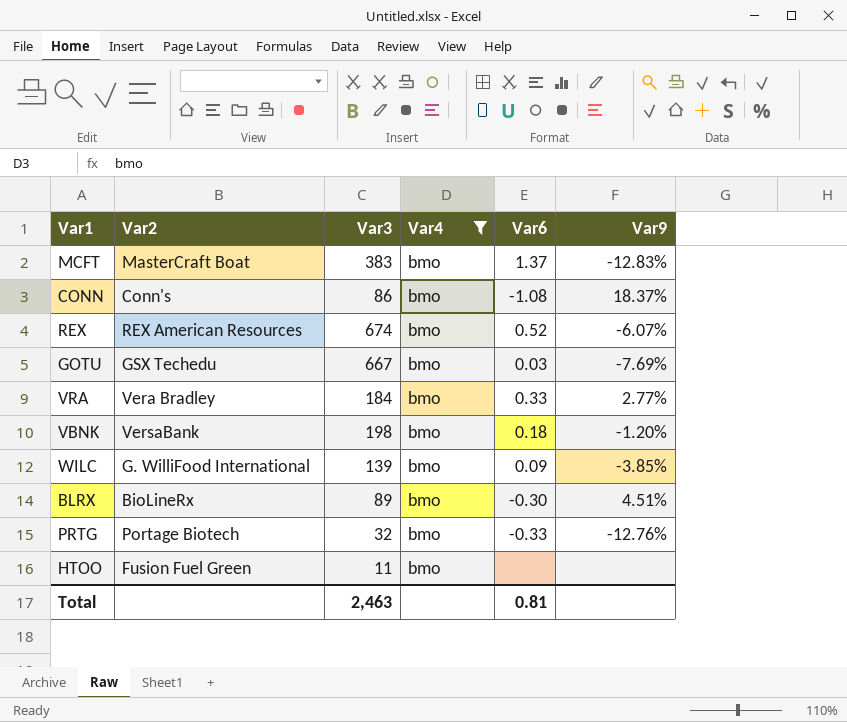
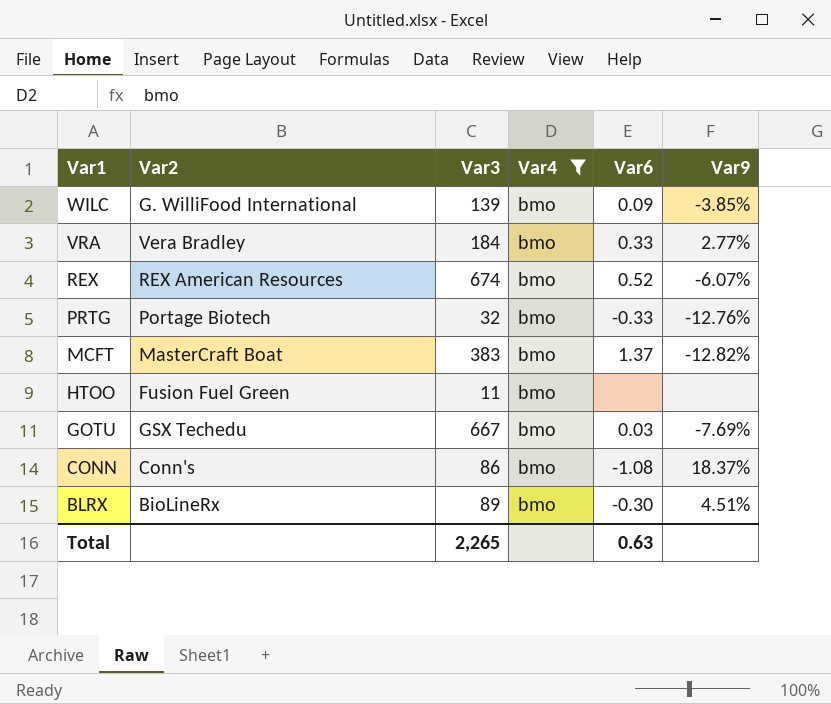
row order: none -> Var1 descending
row VBNK: VersaBank | 198 | bmo | 0.18 | -1.20% -> none
MCFT | Var9: -12.83% -> -12.82%
Total | Var3: 2,463 -> 2,265
Total | Var6: 0.81 -> 0.63

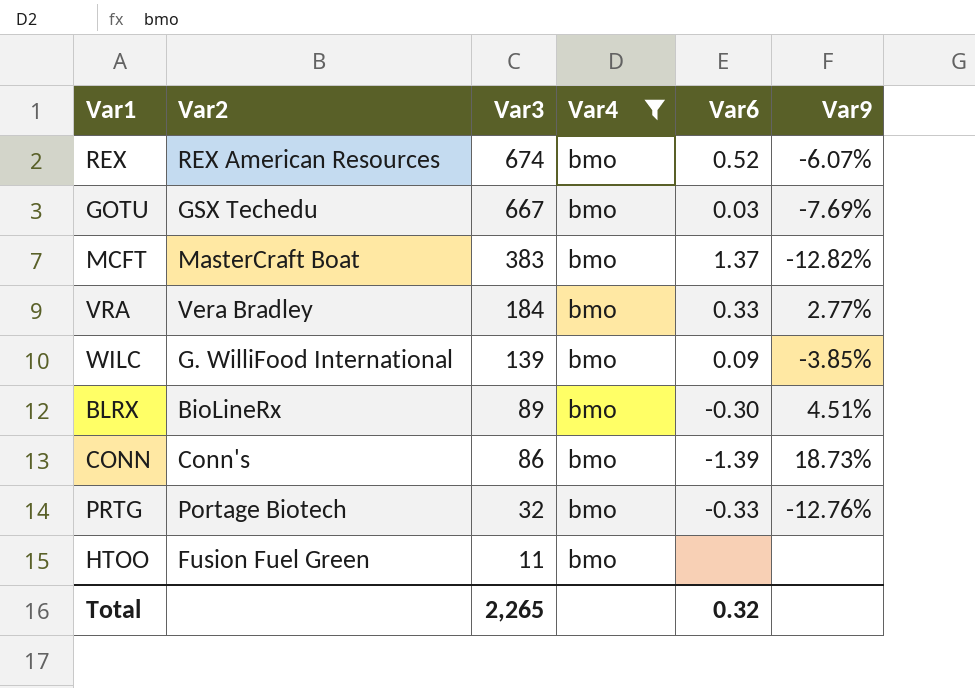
row order: Var1 descending -> Var3 descending
CONN | Var6: -1.08 -> -1.39
CONN | Var9: 18.37% -> 18.73%
Total | Var6: 0.63 -> 0.32

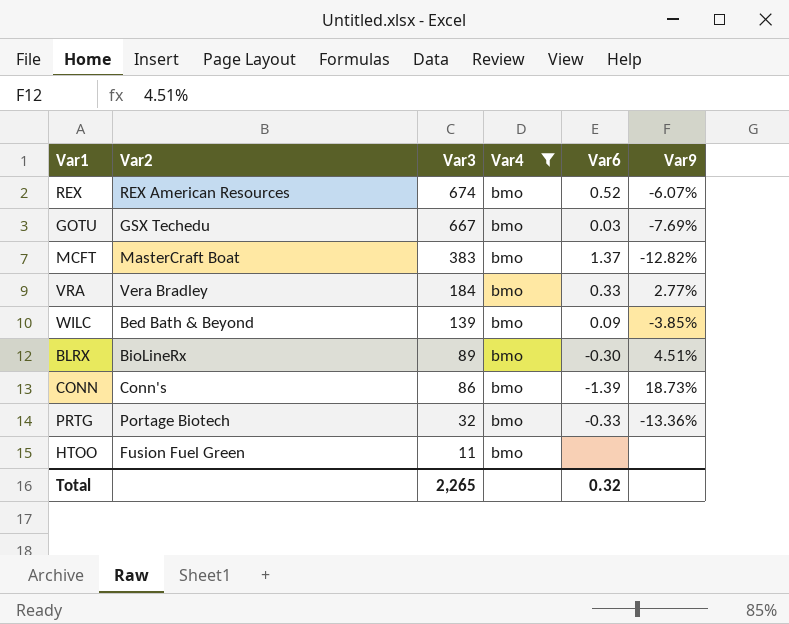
WILC | Var2: G. WilliFood International -> Bed Bath & Beyond
PRTG | Var9: -12.76% -> -13.36%

